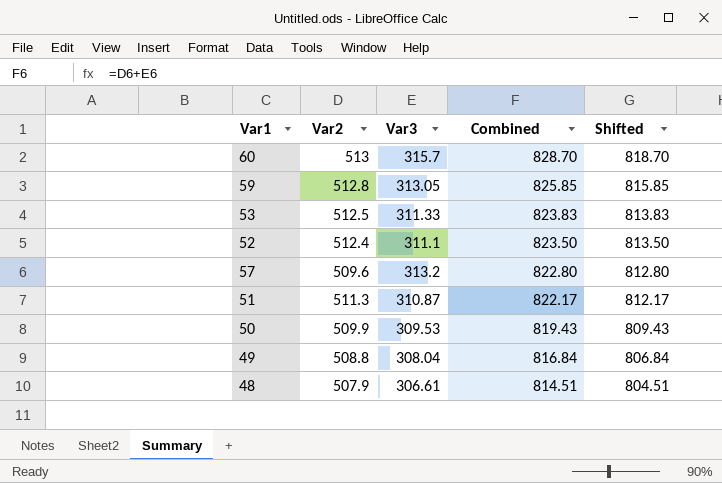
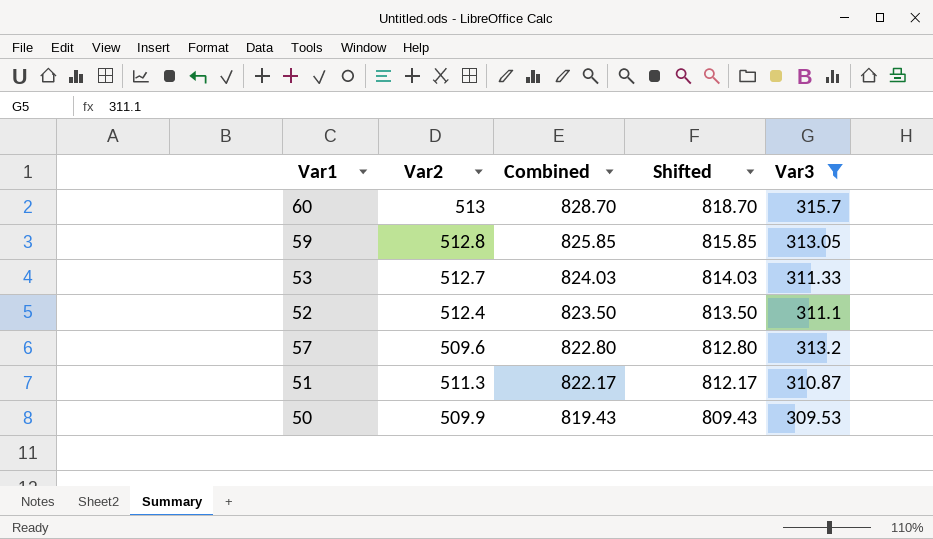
filter: none -> Var3 >= 309.53
column Var3 | position: 3 -> 5
53 | Var2: 512.5 -> 512.7
53 | Combined: 823.83 -> 824.03
53 | Shifted: 813.83 -> 814.03

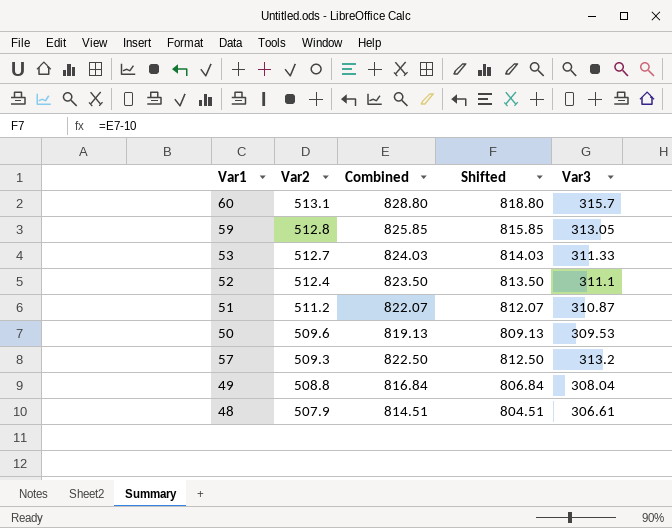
filter: Var3 >= 309.53 -> none
row order: Combined descending -> Var2 descending
60 | Var2: 513 -> 513.1
60 | Combined: 828.70 -> 828.80
60 | Shifted: 818.70 -> 818.80
51 | Var2: 511.3 -> 511.2
51 | Combined: 822.17 -> 822.07
51 | Shifted: 812.17 -> 812.07
50 | Var2: 509.9 -> 509.6
50 | Combined: 819.43 -> 819.13
50 | Shifted: 809.43 -> 809.13
57 | Var2: 509.6 -> 509.3
57 | Combined: 822.80 -> 822.50
57 | Shifted: 812.80 -> 812.50

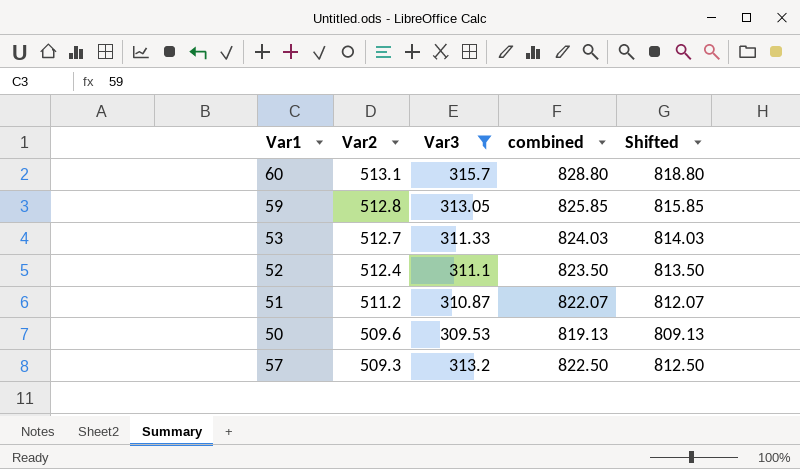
filter: none -> Var3 >= 309.53
column Var3 | position: 5 -> 3
column name: Combined -> combined

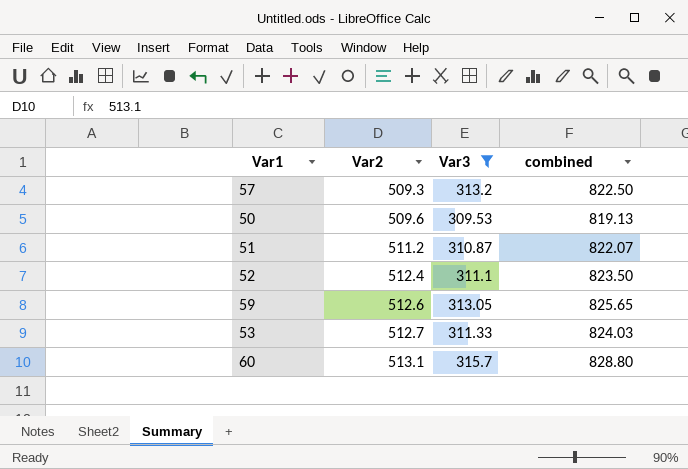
row order: Var2 descending -> Var2 ascending
column Shifted | formula: [combined] - 10 -> none
59 | Var2: 512.8 -> 512.6
59 | combined: 825.85 -> 825.65

